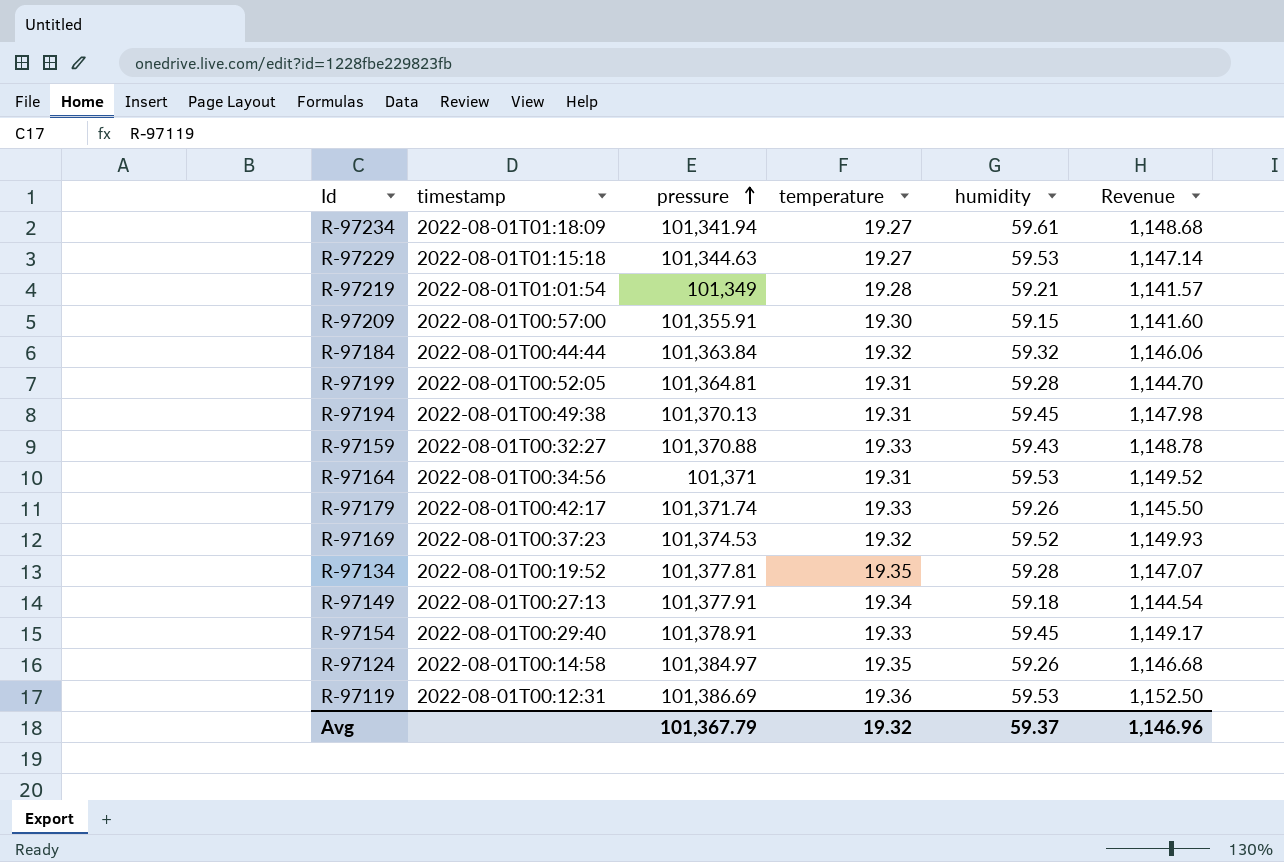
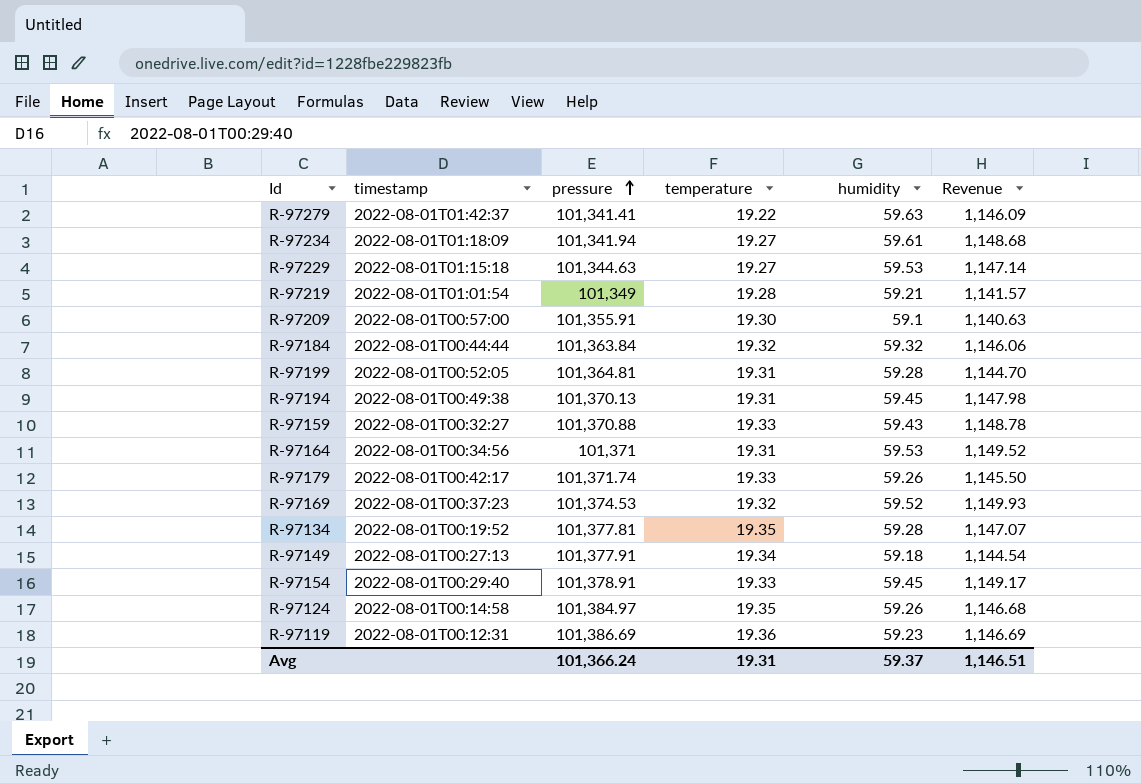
row R-97279: none -> 2022-08-01T01:42:37 | 101,341.41 | 19.22 | 59.63 | 1,146.09
R-97209 | humidity: 59.15 -> 59.1
R-97209 | Revenue: 1,141.60 -> 1,140.63
R-97119 | humidity: 59.53 -> 59.23
R-97119 | Revenue: 1,152.50 -> 1,146.69
Avg | pressure: 101,367.79 -> 101,366.24
Avg | temperature: 19.32 -> 19.31
Avg | Revenue: 1,146.96 -> 1,146.51

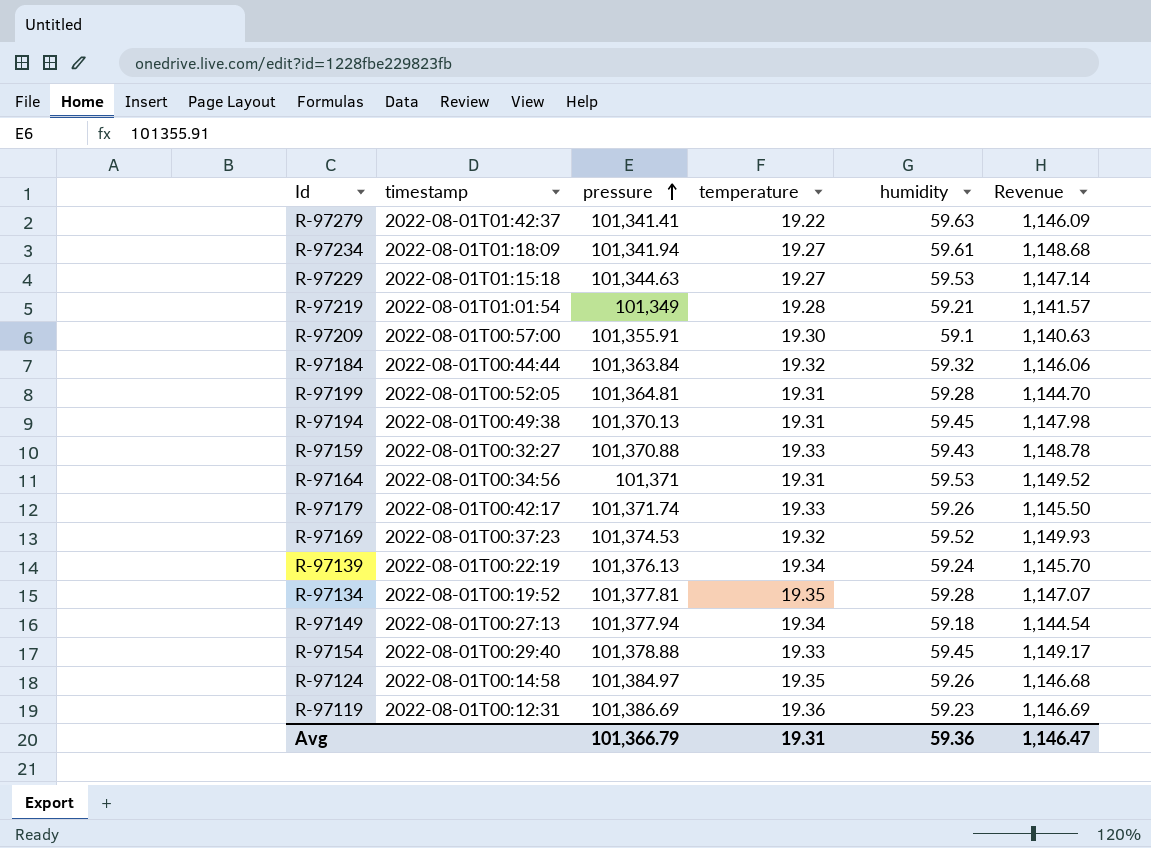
row R-97139: none -> 2022-08-01T00:22:19 | 101,376.13 | 19.34 | 59.24 | 1,145.70
R-97149 | pressure: 101,377.91 -> 101,377.94
R-97154 | pressure: 101,378.91 -> 101,378.88
Avg | pressure: 101,366.24 -> 101,366.79
Avg | humidity: 59.37 -> 59.36
Avg | Revenue: 1,146.51 -> 1,146.47

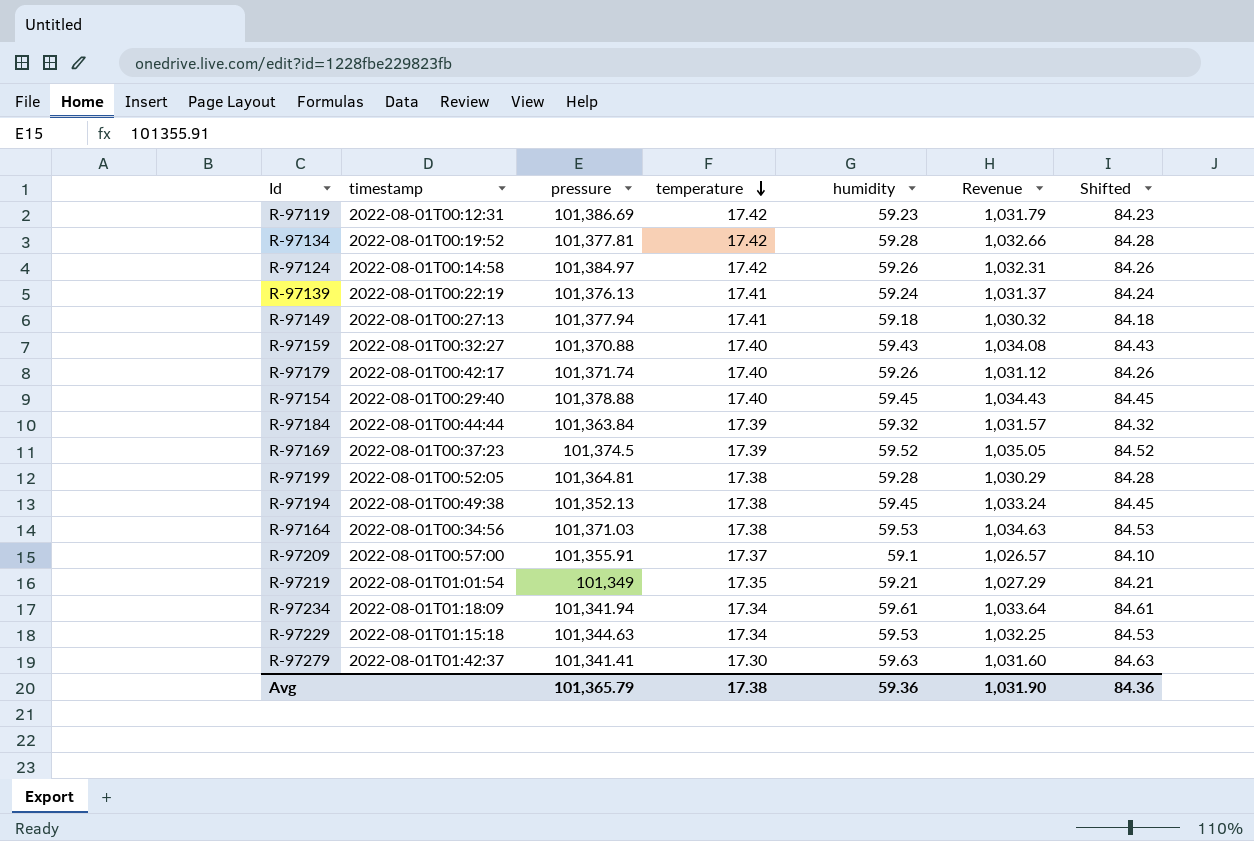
row order: pressure ascending -> temperature descending
column Shifted | formula: none -> [humidity] + 25
R-97119 | temperature: 19.36 -> 17.42
R-97119 | Revenue: 1,146.69 -> 1,031.79
R-97134 | temperature: 19.35 -> 17.42
R-97134 | Revenue: 1,147.07 -> 1,032.66
R-97124 | temperature: 19.35 -> 17.42
R-97124 | Revenue: 1,146.68 -> 1,032.31
R-97139 | temperature: 19.34 -> 17.41
R-97139 | Revenue: 1,145.70 -> 1,031.37
R-97149 | temperature: 19.34 -> 17.41
R-97149 | Revenue: 1,144.54 -> 1,030.32
R-97159 | temperature: 19.33 -> 17.40
R-97159 | Revenue: 1,148.78 -> 1,034.08
R-97179 | temperature: 19.33 -> 17.40
R-97179 | Revenue: 1,145.50 -> 1,031.12
R-97154 | temperature: 19.33 -> 17.40
R-97154 | Revenue: 1,149.17 -> 1,034.43
R-97184 | temperature: 19.32 -> 17.39
R-97184 | Revenue: 1,146.06 -> 1,031.57
R-97169 | pressure: 101,374.53 -> 101,374.5
R-97169 | temperature: 19.32 -> 17.39
R-97169 | Revenue: 1,149.93 -> 1,035.05
R-97199 | temperature: 19.31 -> 17.38
R-97199 | Revenue: 1,144.70 -> 1,030.29
R-97194 | pressure: 101,370.13 -> 101,352.13
R-97194 | temperature: 19.31 -> 17.38
R-97194 | Revenue: 1,147.98 -> 1,033.24
R-97164 | pressure: 101,371 -> 101,371.03
R-97164 | temperature: 19.31 -> 17.38
R-97164 | Revenue: 1,149.52 -> 1,034.63
R-97209 | temperature: 19.30 -> 17.37
R-97209 | Revenue: 1,140.63 -> 1,026.57
R-97219 | temperature: 19.28 -> 17.35
R-97219 | Revenue: 1,141.57 -> 1,027.29
R-97234 | temperature: 19.27 -> 17.34
R-97234 | Revenue: 1,148.68 -> 1,033.64
R-97229 | temperature: 19.27 -> 17.34
R-97229 | Revenue: 1,147.14 -> 1,032.25
R-97279 | temperature: 19.22 -> 17.30
R-97279 | Revenue: 1,146.09 -> 1,031.60
Avg | pressure: 101,366.79 -> 101,365.79
Avg | temperature: 19.31 -> 17.38
Avg | Revenue: 1,146.47 -> 1,031.90

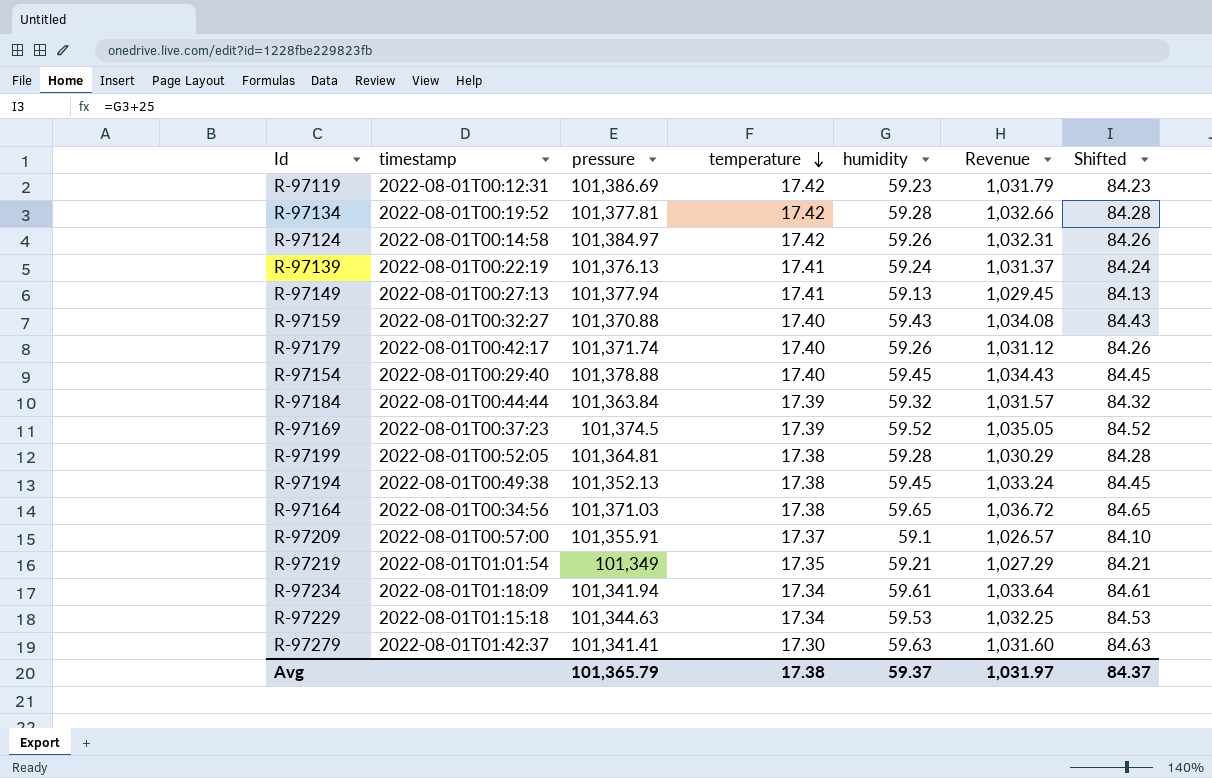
R-97149 | humidity: 59.18 -> 59.13
R-97149 | Revenue: 1,030.32 -> 1,029.45
R-97149 | Shifted: 84.18 -> 84.13
R-97164 | humidity: 59.53 -> 59.65
R-97164 | Revenue: 1,034.63 -> 1,036.72
R-97164 | Shifted: 84.53 -> 84.65
Avg | humidity: 59.36 -> 59.37
Avg | Revenue: 1,031.90 -> 1,031.97
Avg | Shifted: 84.36 -> 84.37

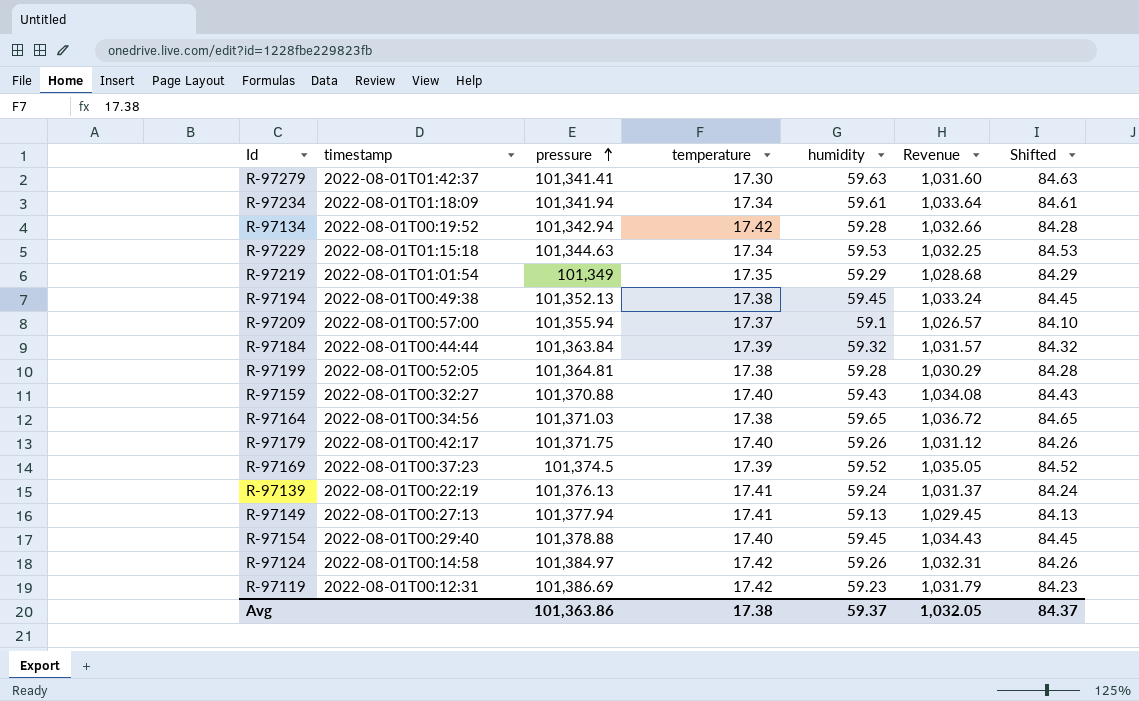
row order: temperature descending -> pressure ascending
R-97134 | pressure: 101,377.81 -> 101,342.94
R-97219 | humidity: 59.21 -> 59.29
R-97219 | Revenue: 1,027.29 -> 1,028.68
R-97219 | Shifted: 84.21 -> 84.29
R-97209 | pressure: 101,355.91 -> 101,355.94
R-97179 | pressure: 101,371.74 -> 101,371.75
Avg | pressure: 101,365.79 -> 101,363.86
Avg | Revenue: 1,031.97 -> 1,032.05

